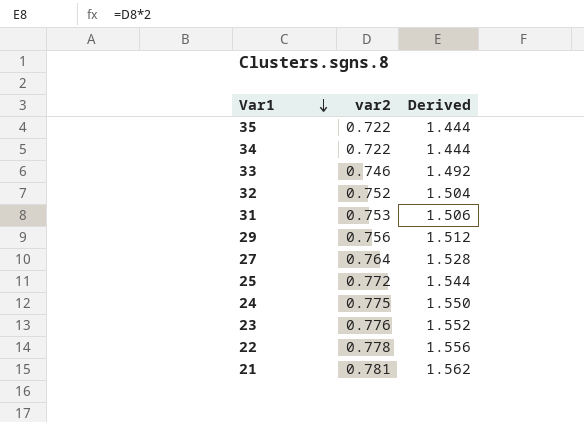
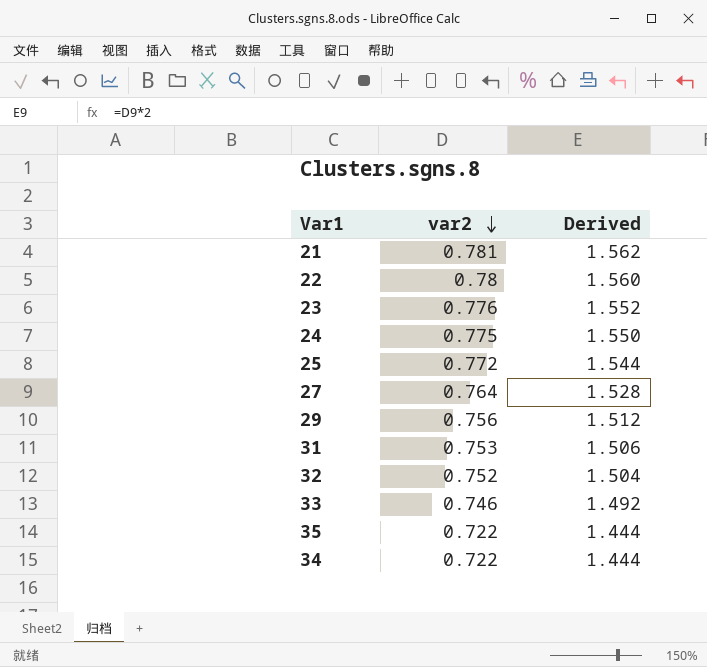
row order: Var1 descending -> var2 descending
22 | var2: 0.778 -> 0.78
22 | Derived: 1.556 -> 1.560

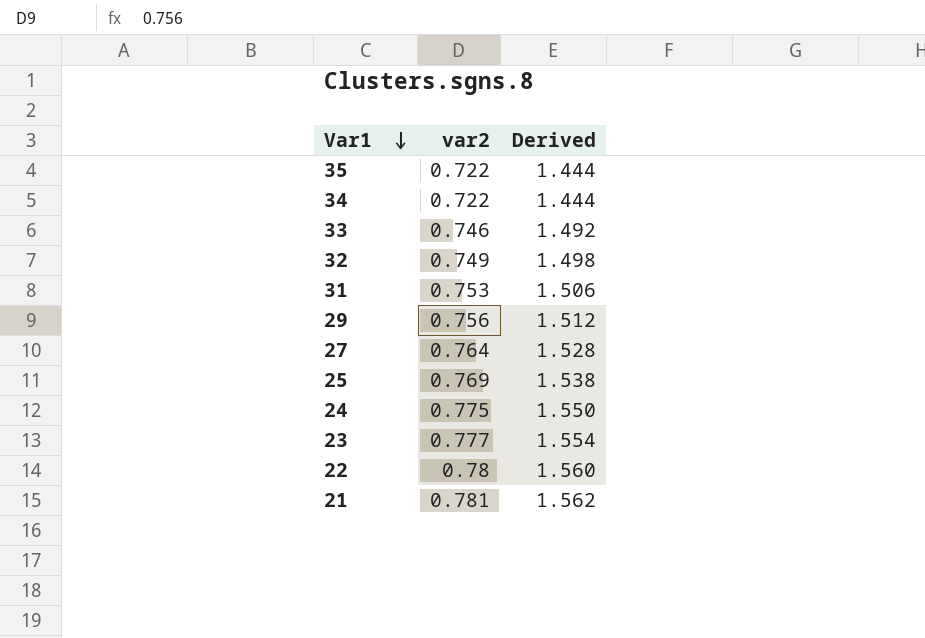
row order: var2 descending -> Var1 descending
32 | var2: 0.752 -> 0.749
32 | Derived: 1.504 -> 1.498
25 | var2: 0.772 -> 0.769
25 | Derived: 1.544 -> 1.538
23 | var2: 0.776 -> 0.777
23 | Derived: 1.552 -> 1.554

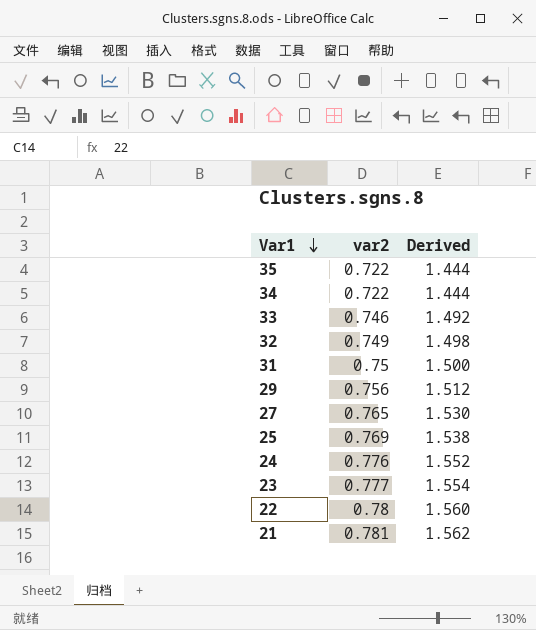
31 | var2: 0.753 -> 0.75
31 | Derived: 1.506 -> 1.500
27 | var2: 0.764 -> 0.765
27 | Derived: 1.528 -> 1.530
24 | var2: 0.775 -> 0.776
24 | Derived: 1.550 -> 1.552

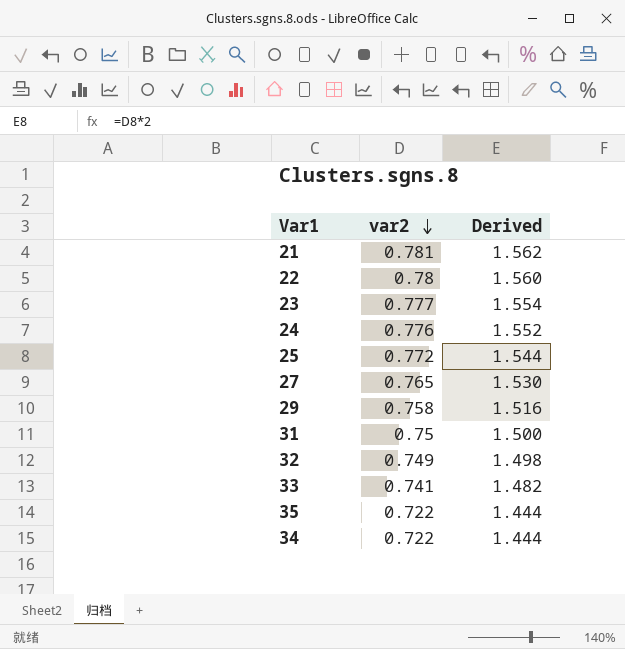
row order: Var1 descending -> var2 descending
25 | var2: 0.769 -> 0.772
25 | Derived: 1.538 -> 1.544
29 | var2: 0.756 -> 0.758
29 | Derived: 1.512 -> 1.516
33 | var2: 0.746 -> 0.741
33 | Derived: 1.492 -> 1.482

